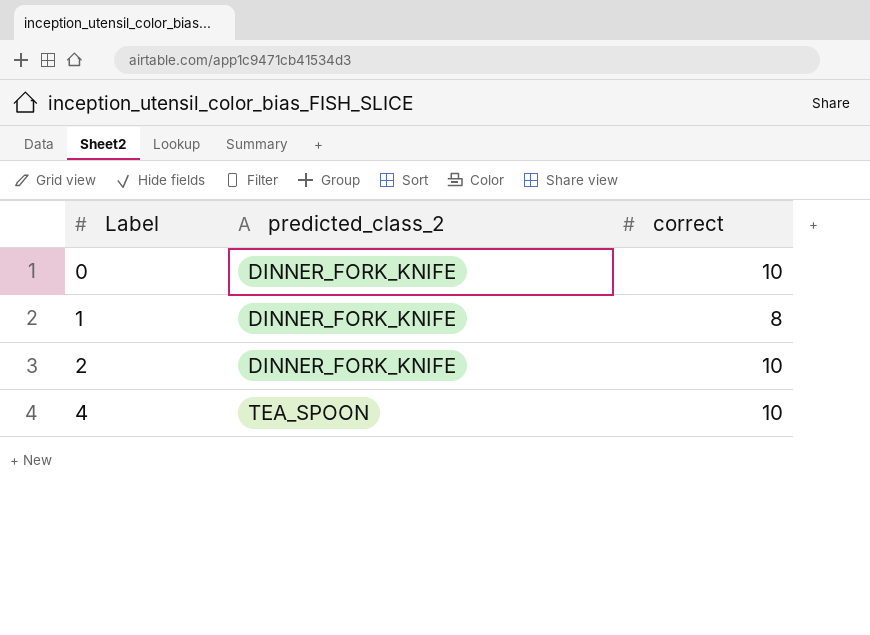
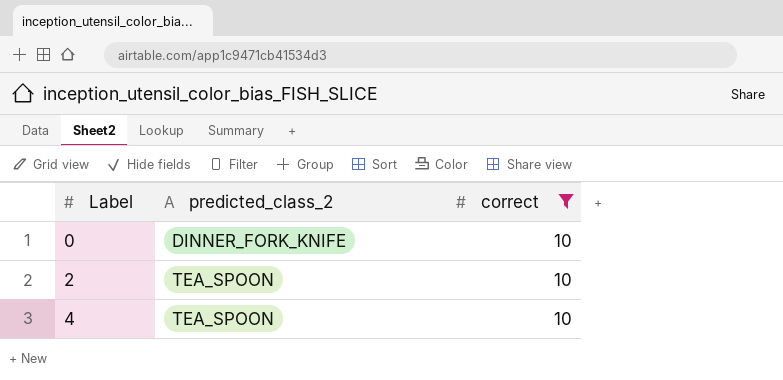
filter: none -> correct = 10
2 | predicted_class_2: DINNER_FORK_KNIFE -> TEA_SPOON

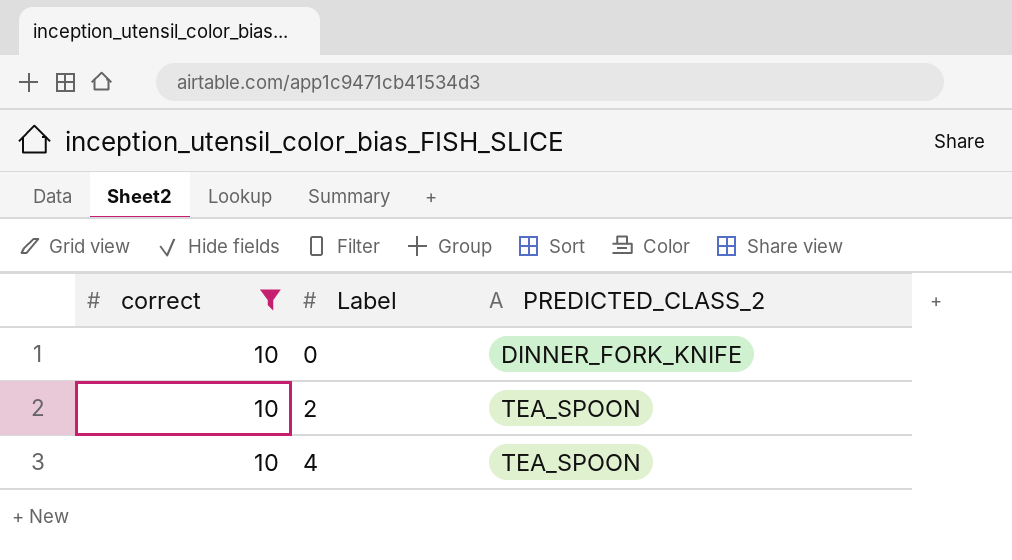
column correct | position: 3 -> 1
column name: predicted_class_2 -> PREDICTED_CLASS_2

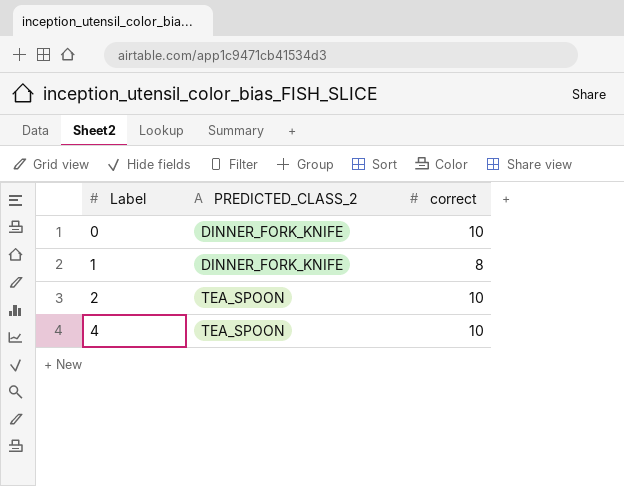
filter: correct = 10 -> none
column correct | position: 1 -> 3

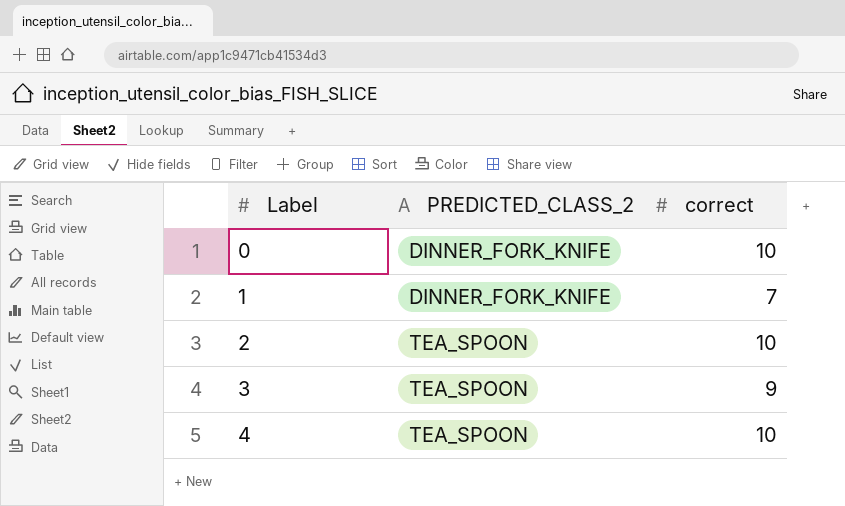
1 | correct: 8 -> 7
row 3: none -> TEA_SPOON | 9

